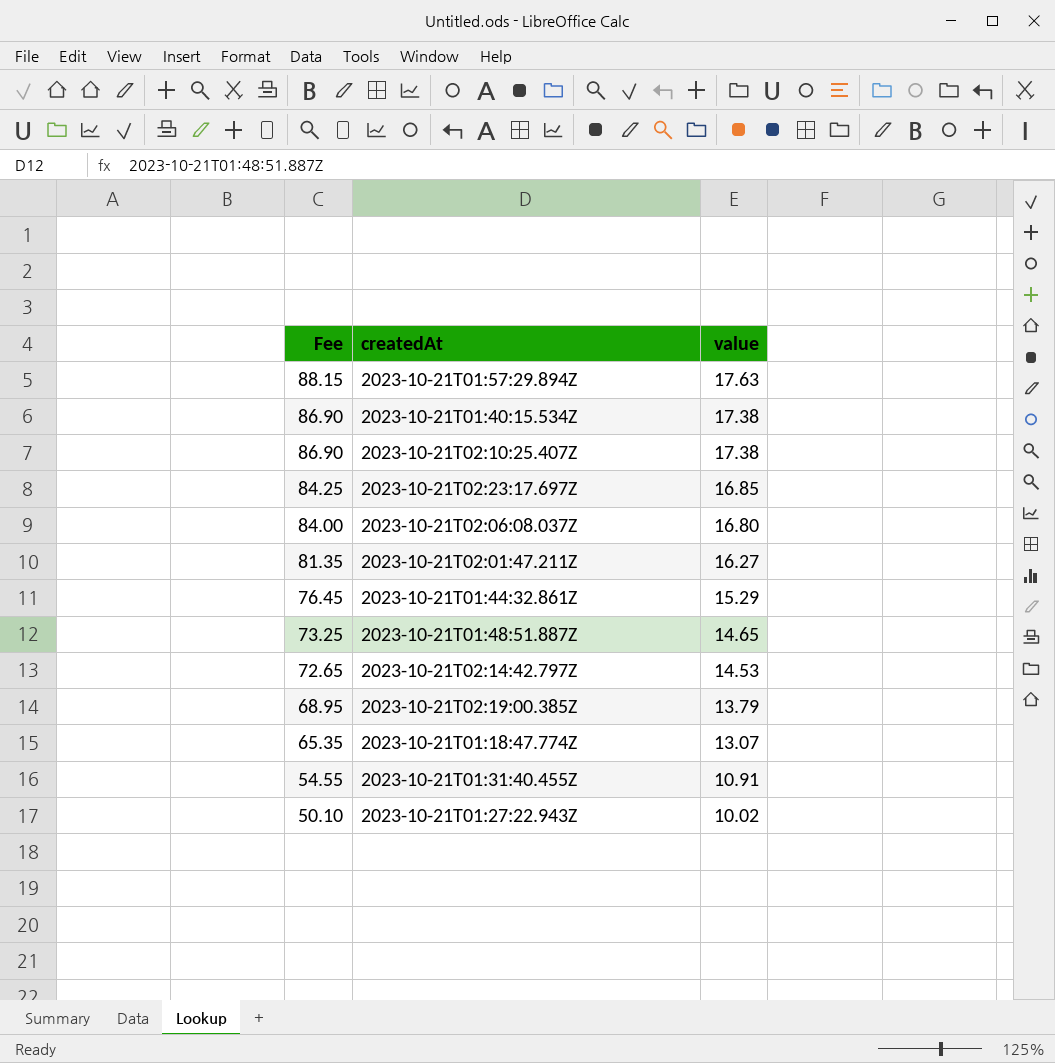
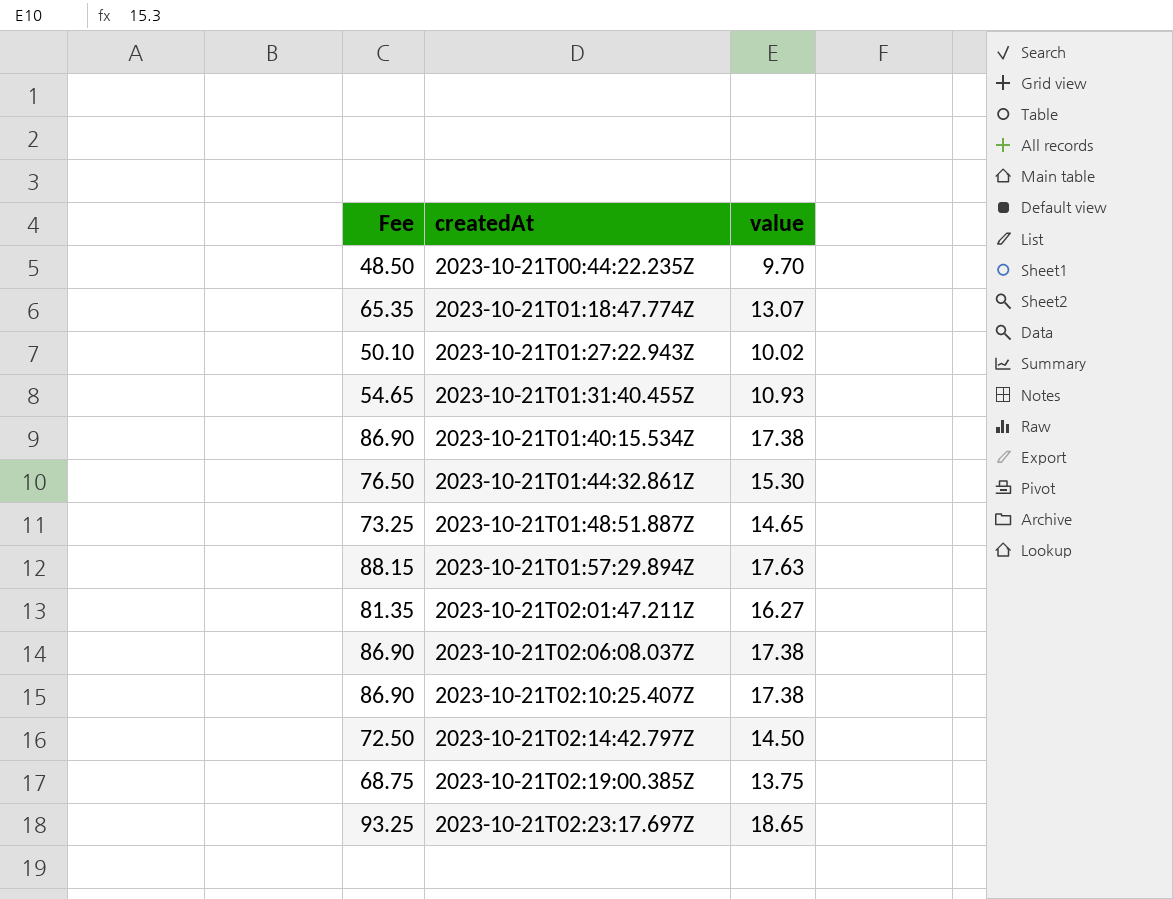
row order: Fee descending -> createdAt ascending
row 2023-10-21T00:44:22.235Z: none -> 48.50 | 9.70
2023-10-21T01:31:40.455Z | Fee: 54.55 -> 54.65
2023-10-21T01:31:40.455Z | value: 10.91 -> 10.93
2023-10-21T01:44:32.861Z | Fee: 76.45 -> 76.50
2023-10-21T01:44:32.861Z | value: 15.29 -> 15.30
2023-10-21T02:06:08.037Z | Fee: 84.00 -> 86.90
2023-10-21T02:06:08.037Z | value: 16.80 -> 17.38
2023-10-21T02:14:42.797Z | Fee: 72.65 -> 72.50
2023-10-21T02:14:42.797Z | value: 14.53 -> 14.50
2023-10-21T02:19:00.385Z | Fee: 68.95 -> 68.75
2023-10-21T02:19:00.385Z | value: 13.79 -> 13.75
2023-10-21T02:23:17.697Z | Fee: 84.25 -> 93.25
2023-10-21T02:23:17.697Z | value: 16.85 -> 18.65

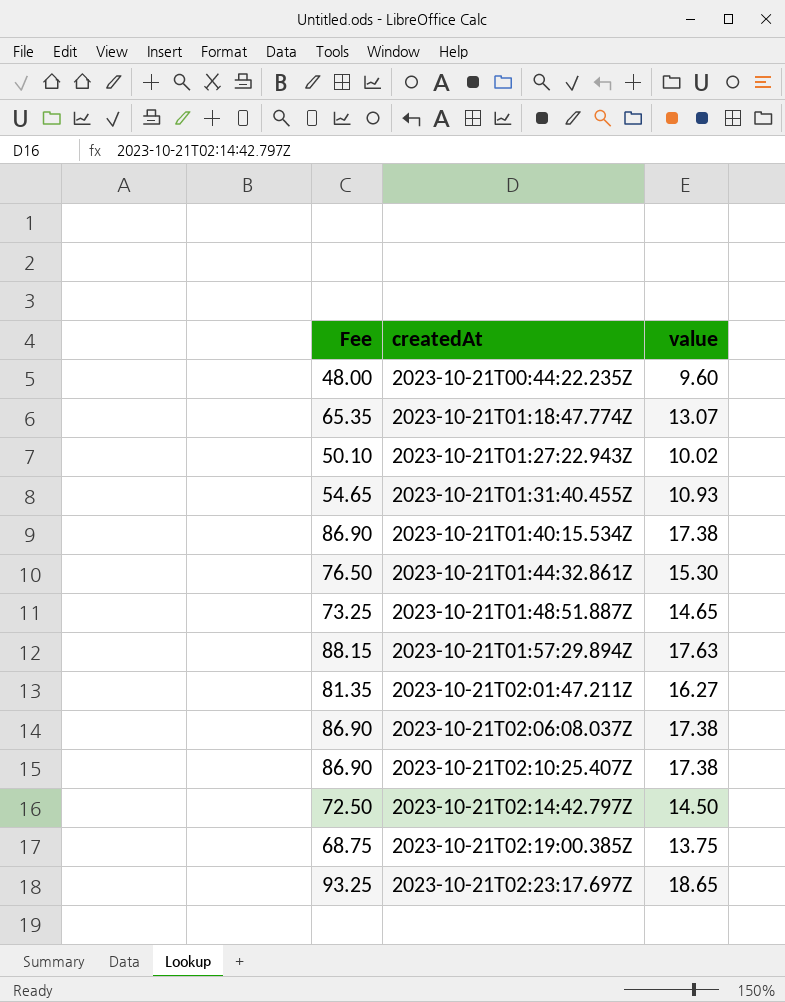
2023-10-21T00:44:22.235Z | Fee: 48.50 -> 48.00
2023-10-21T00:44:22.235Z | value: 9.70 -> 9.60

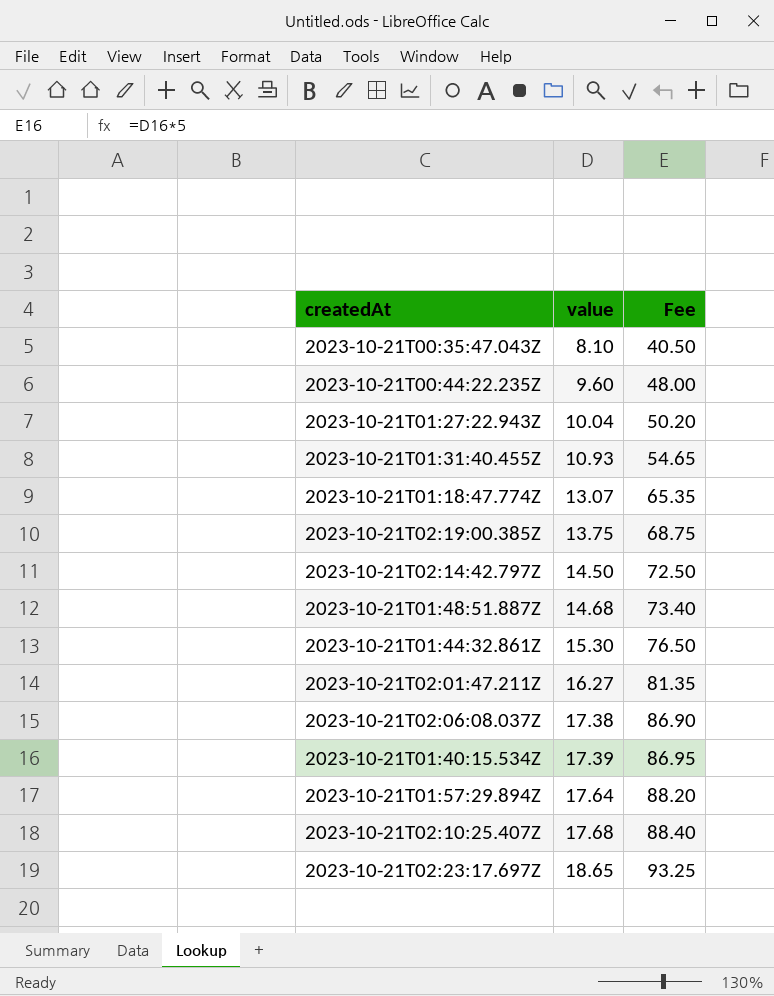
row order: createdAt ascending -> value ascending
column Fee | position: 1 -> 3
row 2023-10-21T00:35:47.043Z: none -> 8.10 | 40.50
2023-10-21T01:27:22.943Z | value: 10.02 -> 10.04
2023-10-21T01:27:22.943Z | Fee: 50.10 -> 50.20
2023-10-21T01:48:51.887Z | value: 14.65 -> 14.68
2023-10-21T01:48:51.887Z | Fee: 73.25 -> 73.40
2023-10-21T01:40:15.534Z | value: 17.38 -> 17.39
2023-10-21T01:40:15.534Z | Fee: 86.90 -> 86.95
2023-10-21T01:57:29.894Z | value: 17.63 -> 17.64
2023-10-21T01:57:29.894Z | Fee: 88.15 -> 88.20
2023-10-21T02:10:25.407Z | value: 17.38 -> 17.68
2023-10-21T02:10:25.407Z | Fee: 86.90 -> 88.40

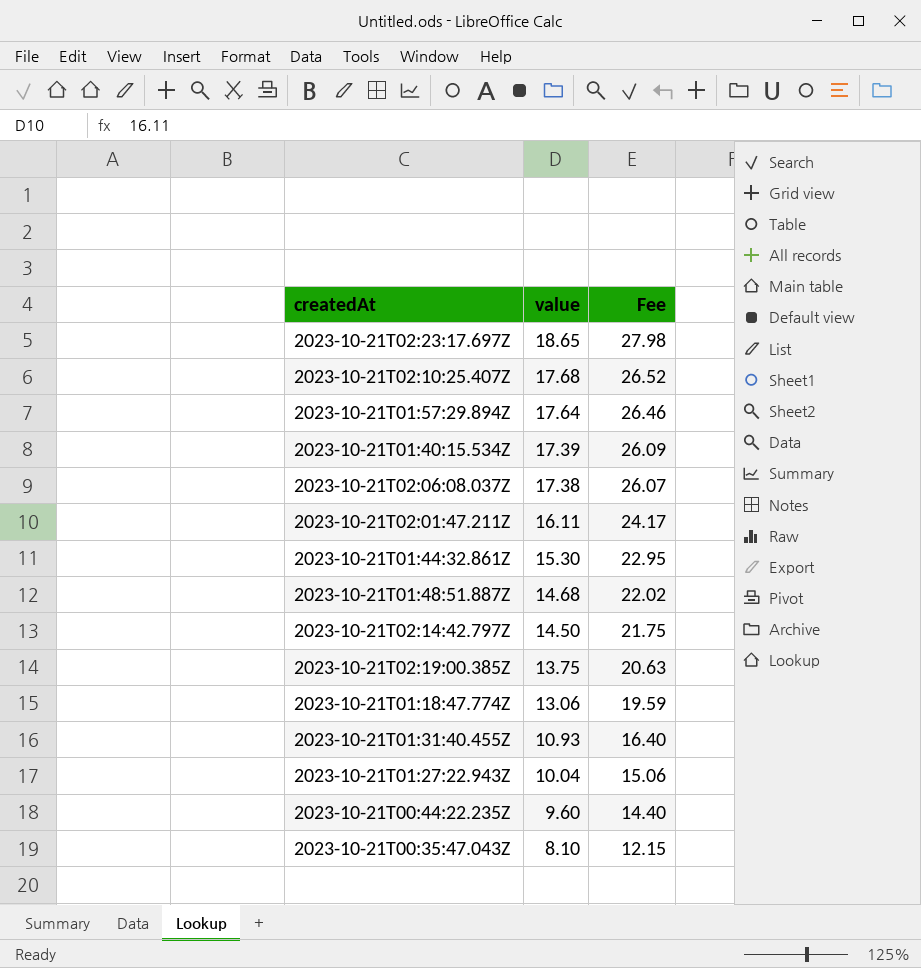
row order: value ascending -> value descending
column Fee | formula: [value] * 5 -> [value] * 1.5
2023-10-21T02:01:47.211Z | value: 16.27 -> 16.11
2023-10-21T01:18:47.774Z | value: 13.07 -> 13.06

